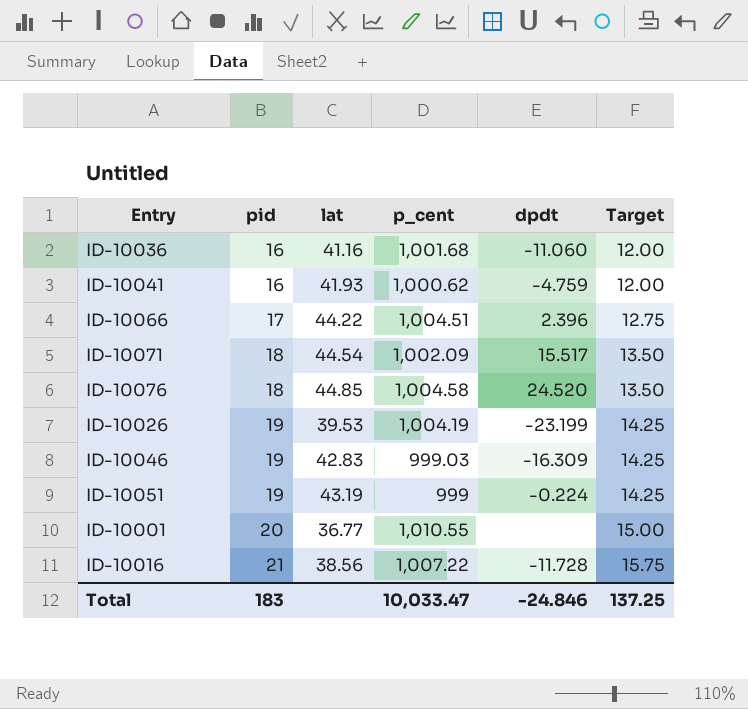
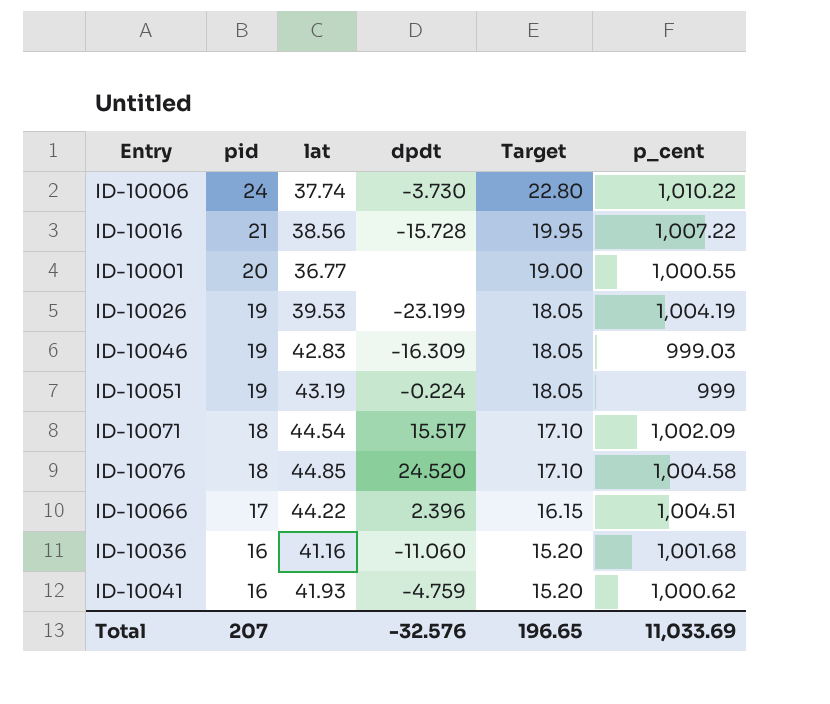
row order: pid ascending -> pid descending
column Target | formula: [pid] * 0.75 -> [pid] * 0.95
column p_cent | position: 4 -> 6
row ID-10006: none -> 24 | 37.74 | -3.730 | 22.80 | 1,010.22
ID-10016 | dpdt: -11.728 -> -15.728
ID-10001 | p_cent: 1,010.55 -> 1,000.55
Total | pid: 183 -> 207
Total | dpdt: -24.846 -> -32.576
Total | Target: 137.25 -> 196.65
Total | p_cent: 10,033.47 -> 11,033.69

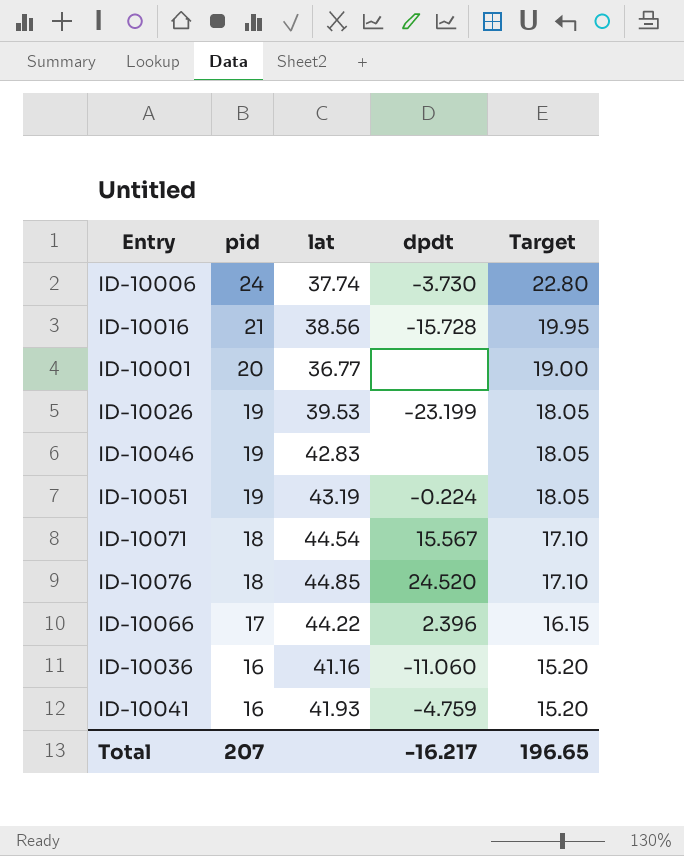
column p_cent | position: 6 -> none
ID-10046 | dpdt: -16.309 -> none
ID-10071 | dpdt: 15.517 -> 15.567
Total | dpdt: -32.576 -> -16.217

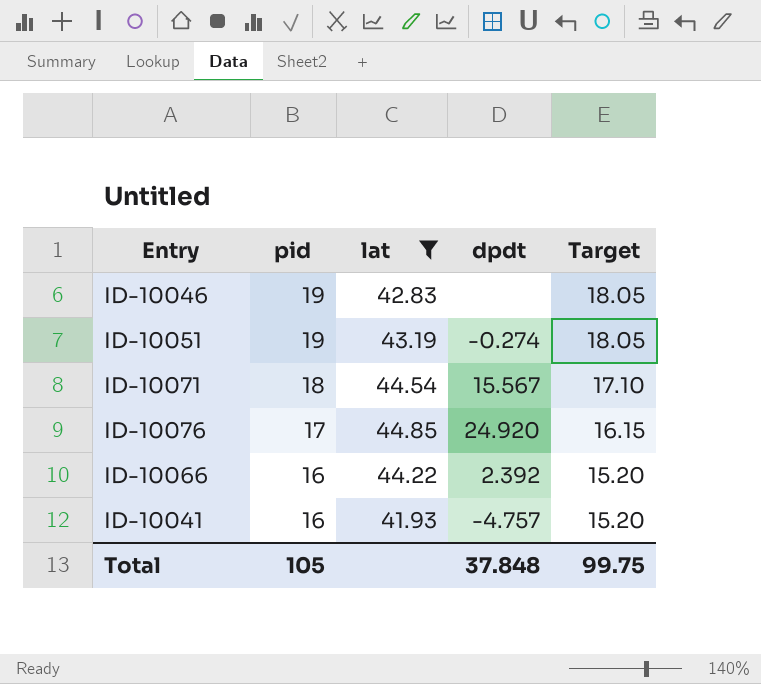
filter: none -> lat >= 41.93
ID-10051 | dpdt: -0.224 -> -0.274
ID-10076 | pid: 18 -> 17
ID-10076 | dpdt: 24.520 -> 24.920
ID-10076 | Target: 17.10 -> 16.15
ID-10066 | pid: 17 -> 16
ID-10066 | dpdt: 2.396 -> 2.392
ID-10066 | Target: 16.15 -> 15.20
ID-10041 | dpdt: -4.759 -> -4.757
Total | pid: 207 -> 105
Total | dpdt: -16.217 -> 37.848
Total | Target: 196.65 -> 99.75

